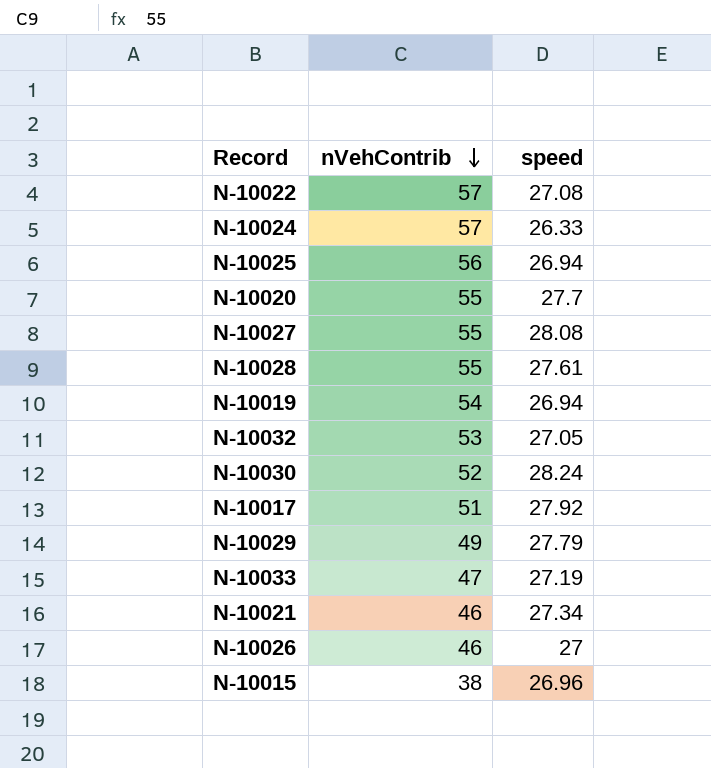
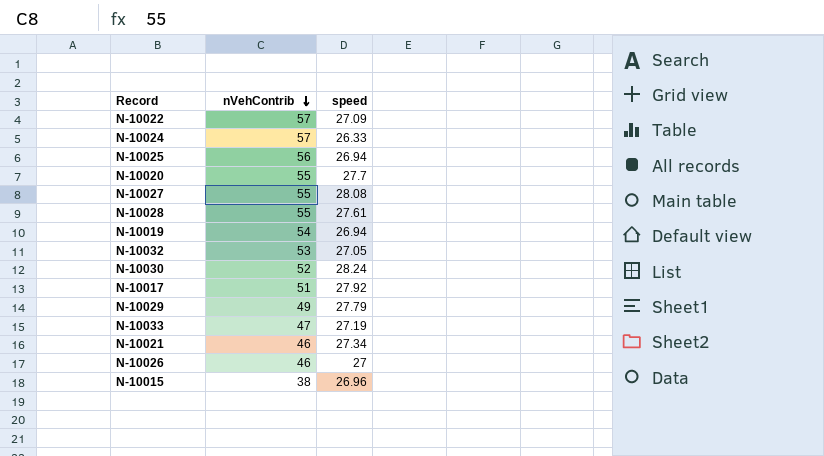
N-10022 | speed: 27.08 -> 27.09

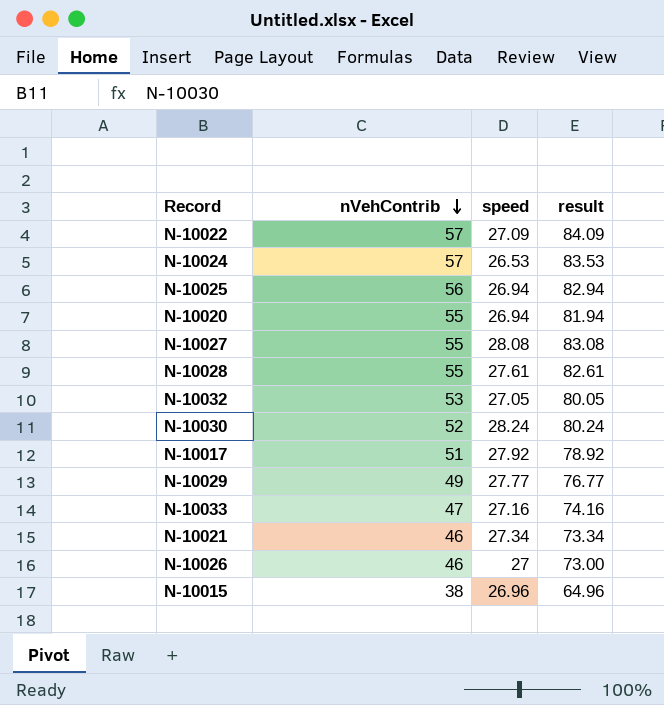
column result | formula: none -> [nVehContrib] + [speed]
row N-10019: 54 | 26.94 -> none
N-10024 | speed: 26.33 -> 26.53
N-10020 | speed: 27.7 -> 26.94
N-10029 | speed: 27.79 -> 27.77
N-10033 | speed: 27.19 -> 27.16

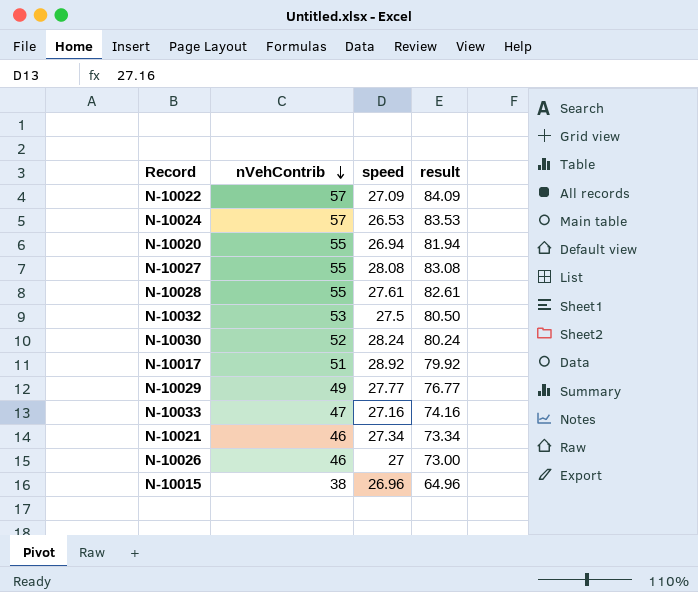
row N-10025: 56 | 26.94 | 82.94 -> none
N-10032 | speed: 27.05 -> 27.5
N-10032 | result: 80.05 -> 80.50
N-10017 | speed: 27.92 -> 28.92
N-10017 | result: 78.92 -> 79.92

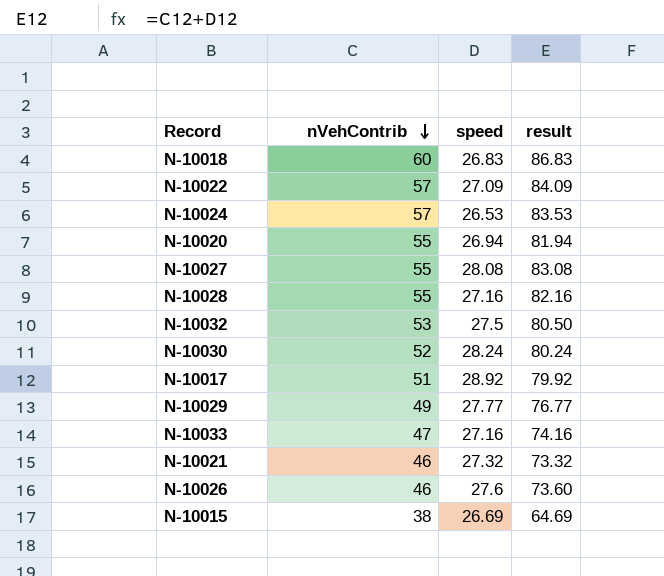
row N-10018: none -> 60 | 26.83 | 86.83
N-10028 | speed: 27.61 -> 27.16
N-10028 | result: 82.61 -> 82.16
N-10021 | speed: 27.34 -> 27.32
N-10021 | result: 73.34 -> 73.32
N-10026 | speed: 27 -> 27.6
N-10026 | result: 73.00 -> 73.60
N-10015 | speed: 26.96 -> 26.69
N-10015 | result: 64.96 -> 64.69

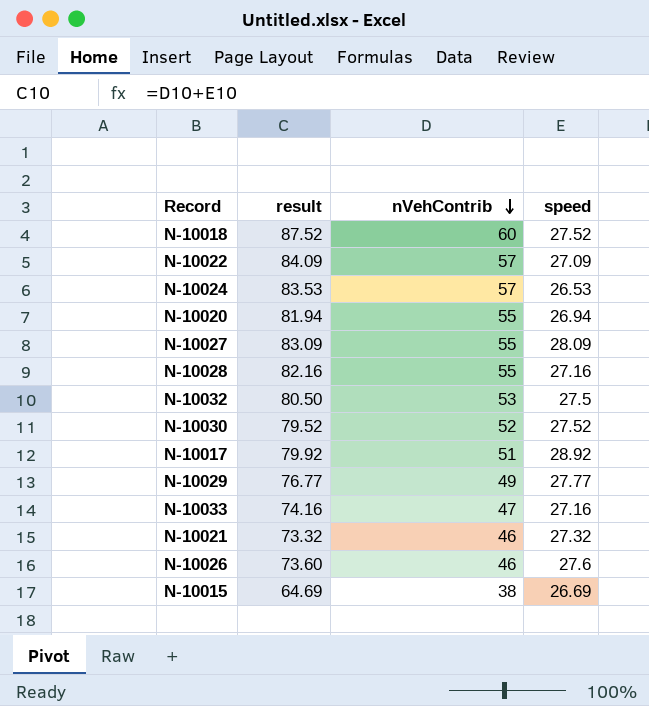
column result | position: 4 -> 2
N-10018 | result: 86.83 -> 87.52
N-10018 | speed: 26.83 -> 27.52
N-10027 | result: 83.08 -> 83.09
N-10027 | speed: 28.08 -> 28.09
N-10030 | result: 80.24 -> 79.52
N-10030 | speed: 28.24 -> 27.52

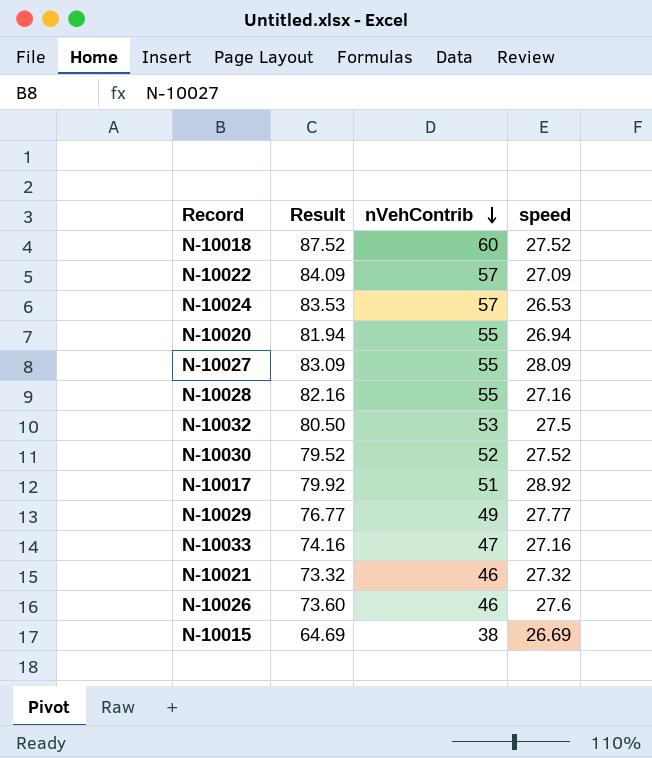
column name: result -> Result

